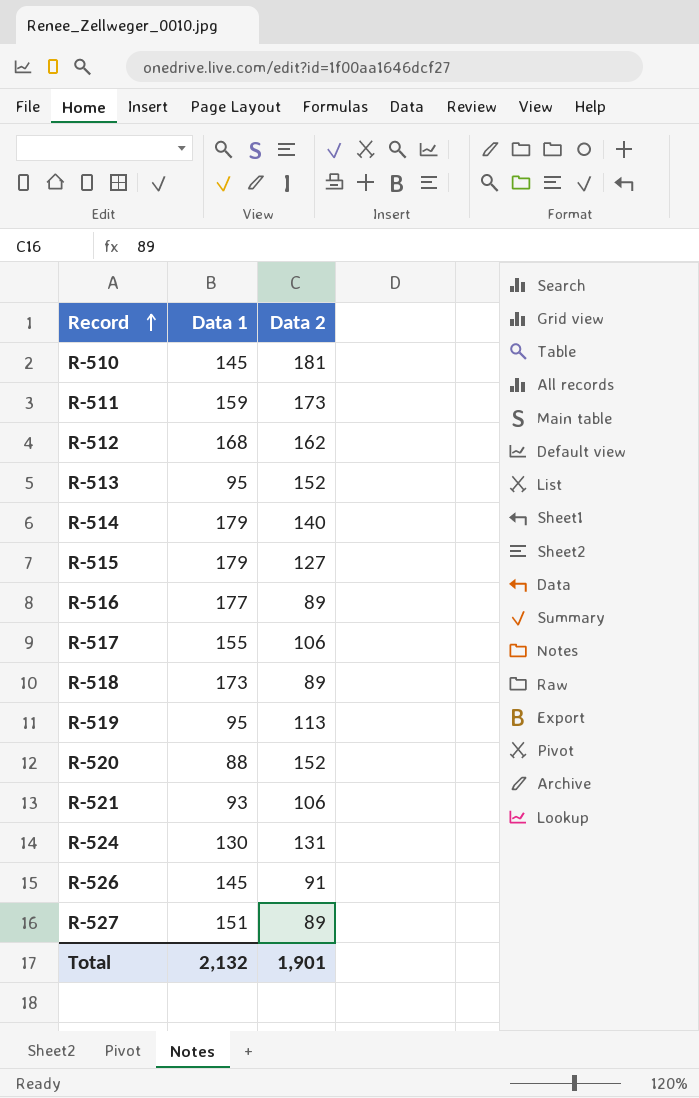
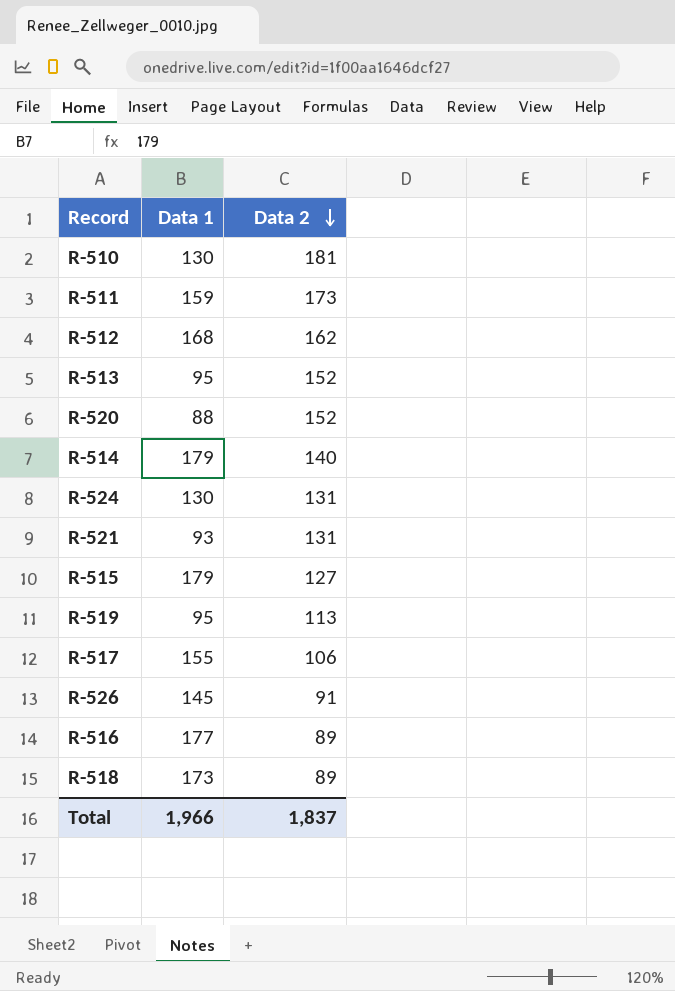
row order: Record ascending -> Data 2 descending
row R-527: 151 | 89 -> none
R-510 | Data 1: 145 -> 130
R-521 | Data 2: 106 -> 131
Total | Data 1: 2,132 -> 1,966
Total | Data 2: 1,901 -> 1,837

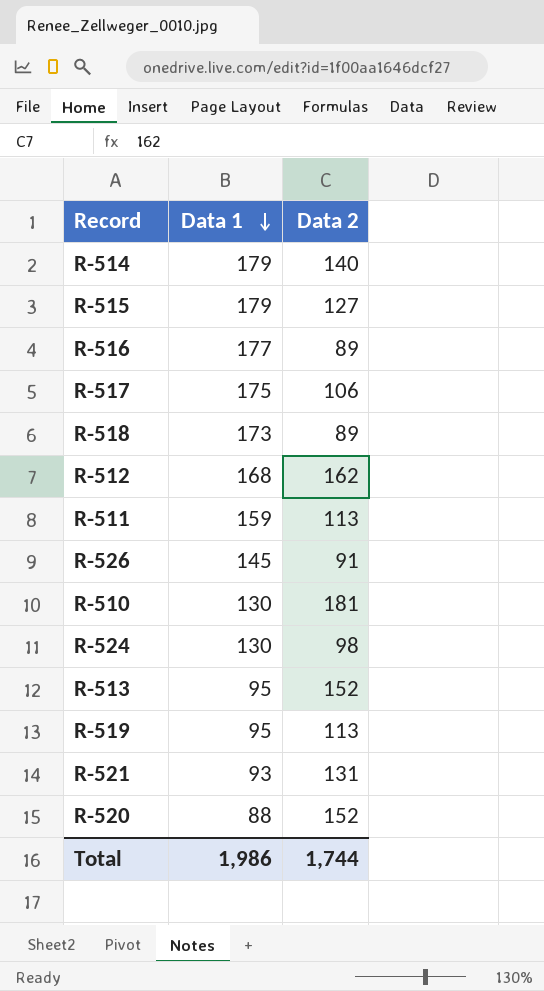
row order: Data 2 descending -> Data 1 descending
R-517 | Data 1: 155 -> 175
R-511 | Data 2: 173 -> 113
R-524 | Data 2: 131 -> 98
Total | Data 1: 1,966 -> 1,986
Total | Data 2: 1,837 -> 1,744

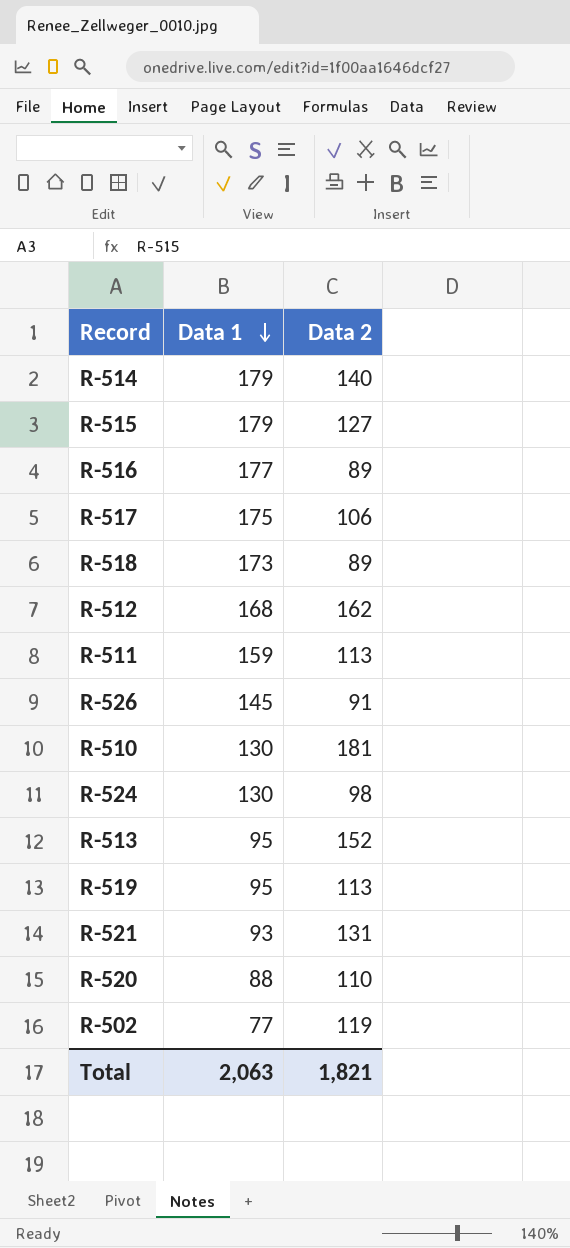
R-520 | Data 2: 152 -> 110
row R-502: none -> 77 | 119
Total | Data 1: 1,986 -> 2,063
Total | Data 2: 1,744 -> 1,821

